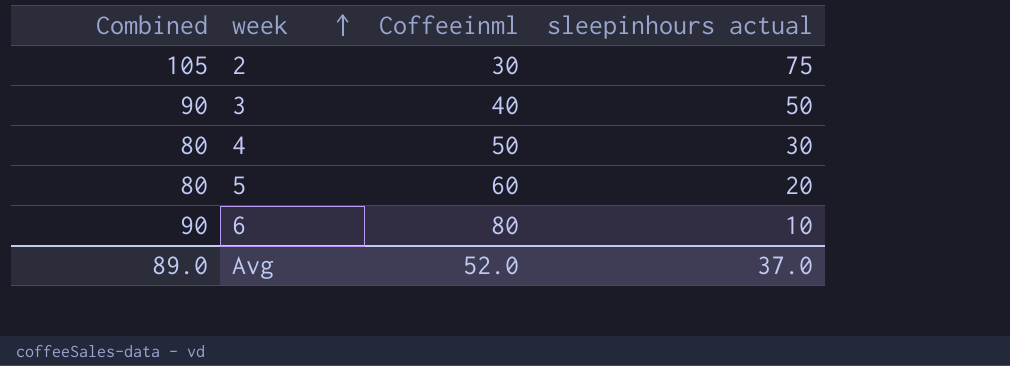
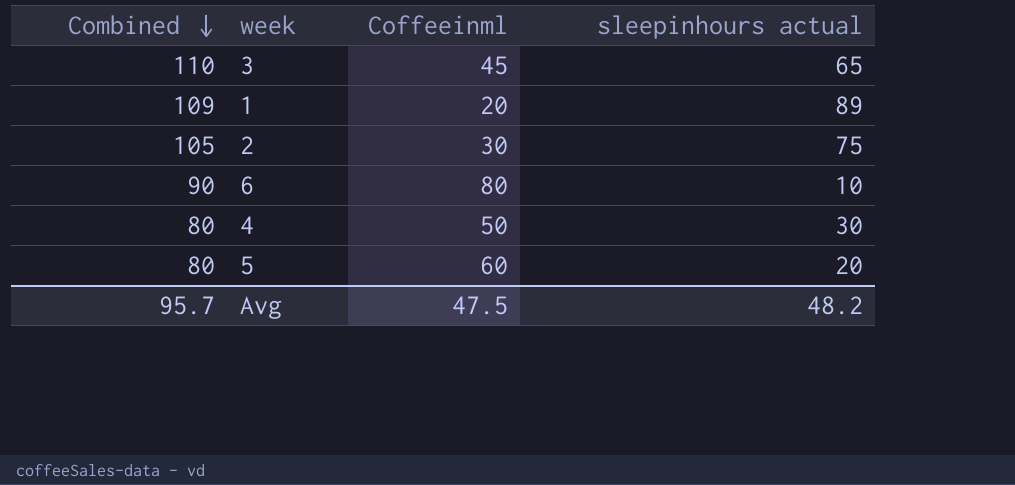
row order: week ascending -> Combined descending
3 | Combined: 90 -> 110
3 | Coffeeinml: 40 -> 45
3 | sleepinhours actual: 50 -> 65
row 1: none -> 109 | 20 | 89
Avg | Combined: 89.0 -> 95.7
Avg | Coffeeinml: 52.0 -> 47.5
Avg | sleepinhours actual: 37.0 -> 48.2

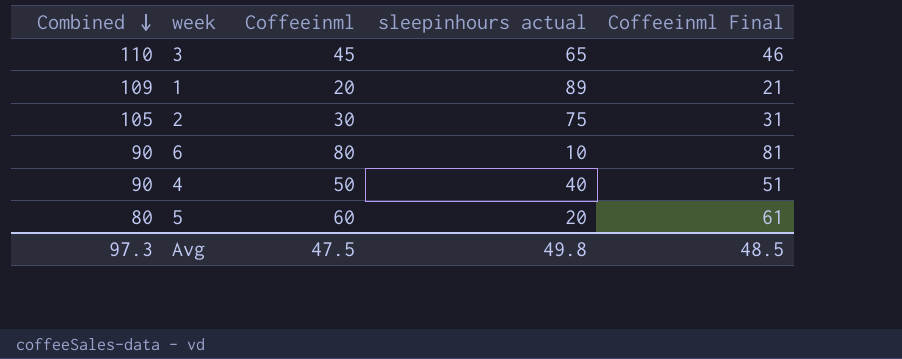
column Coffeeinml Final | formula: none -> [Coffeeinml] + 1
4 | Combined: 80 -> 90
4 | sleepinhours actual: 30 -> 40
Avg | Combined: 95.7 -> 97.3
Avg | sleepinhours actual: 48.2 -> 49.8

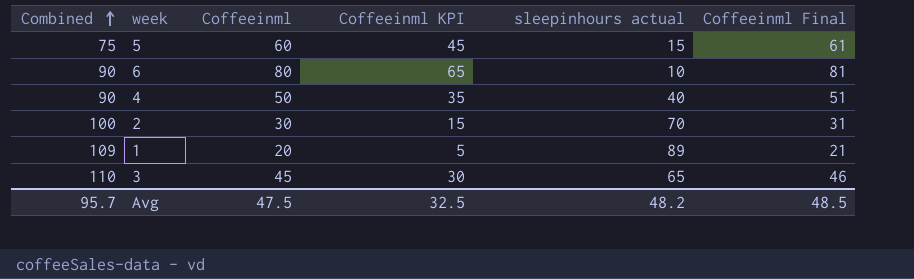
row order: Combined descending -> Combined ascending
column Coffeeinml KPI | formula: none -> [Coffeeinml] - 15
5 | Combined: 80 -> 75
5 | sleepinhours actual: 20 -> 15
2 | Combined: 105 -> 100
2 | sleepinhours actual: 75 -> 70
Avg | Combined: 97.3 -> 95.7
Avg | sleepinhours actual: 49.8 -> 48.2

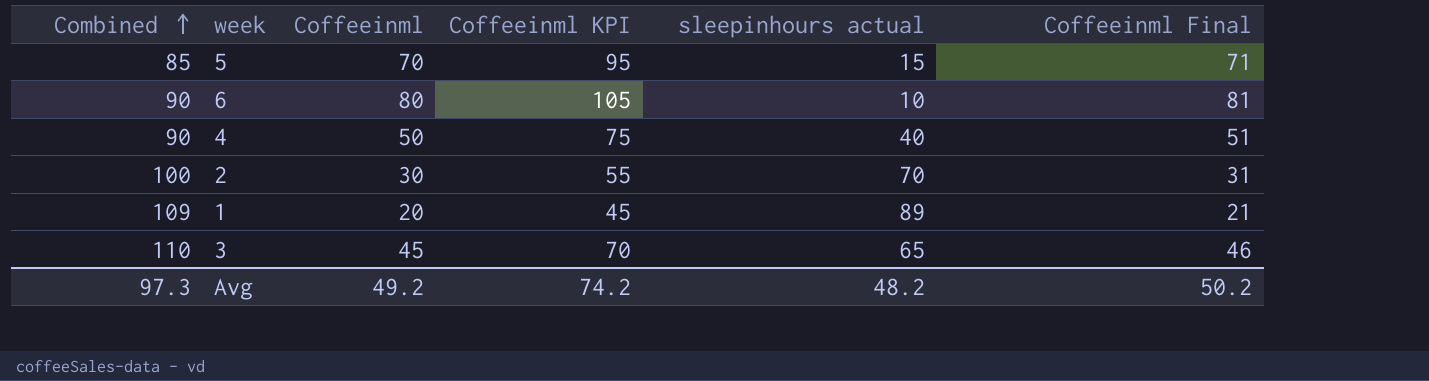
column Coffeeinml KPI | formula: [Coffeeinml] - 15 -> [Coffeeinml] + 25
5 | Combined: 75 -> 85
5 | Coffeeinml: 60 -> 70
5 | Coffeeinml Final: 61 -> 71
Avg | Combined: 95.7 -> 97.3
Avg | Coffeeinml: 47.5 -> 49.2
Avg | Coffeeinml KPI: 32.5 -> 74.2
Avg | Coffeeinml Final: 48.5 -> 50.2

